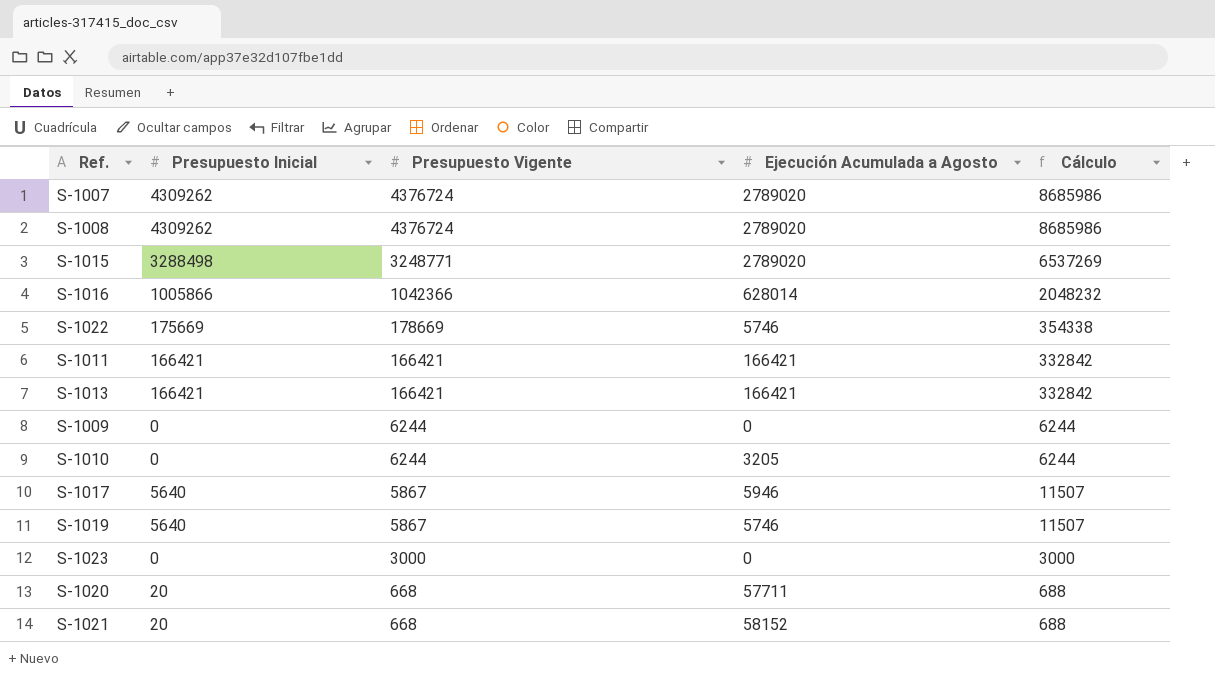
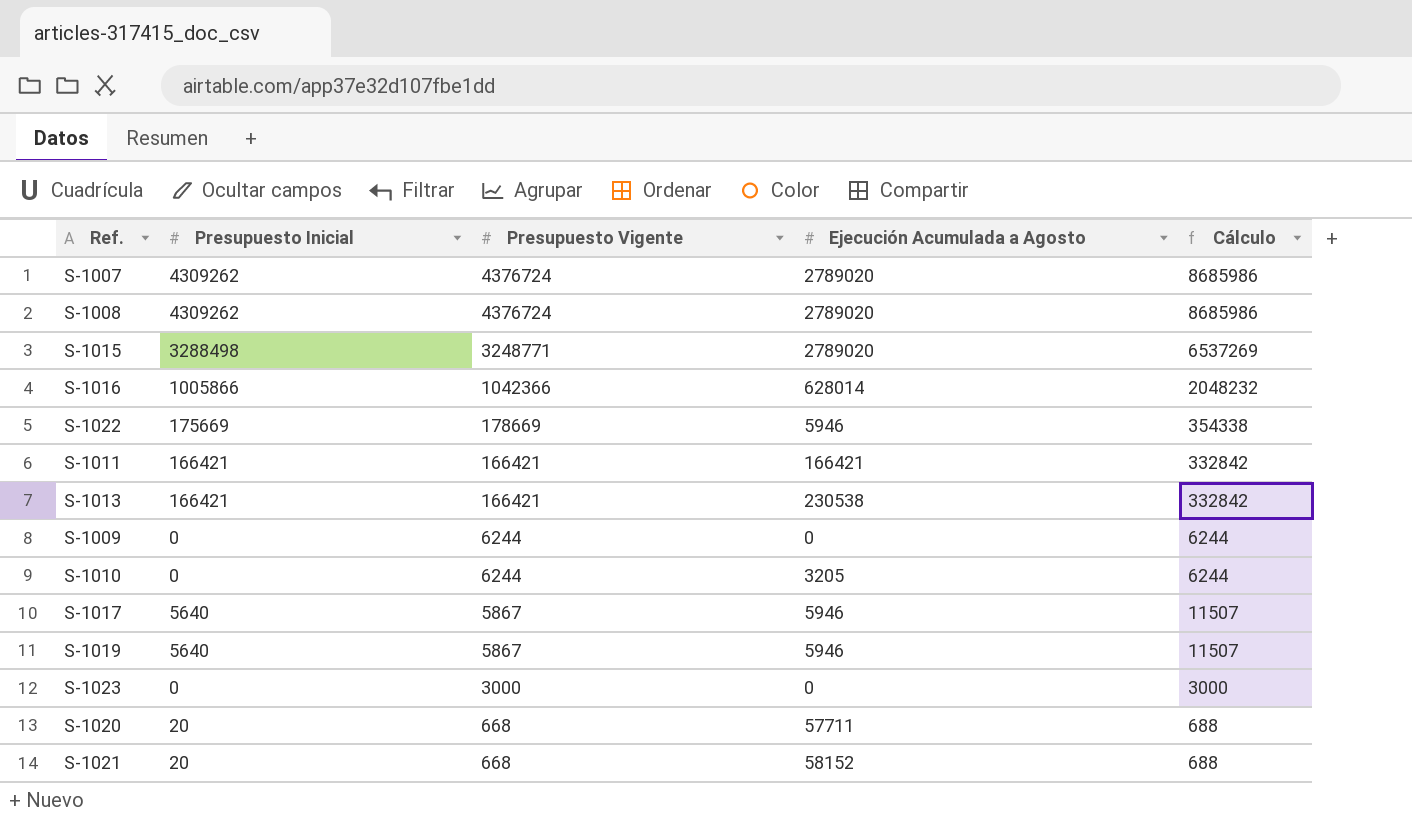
S-1022 | Ejecución Acumulada a Agosto: 5746 -> 5946
S-1013 | Ejecución Acumulada a Agosto: 166421 -> 230538
S-1019 | Ejecución Acumulada a Agosto: 5746 -> 5946

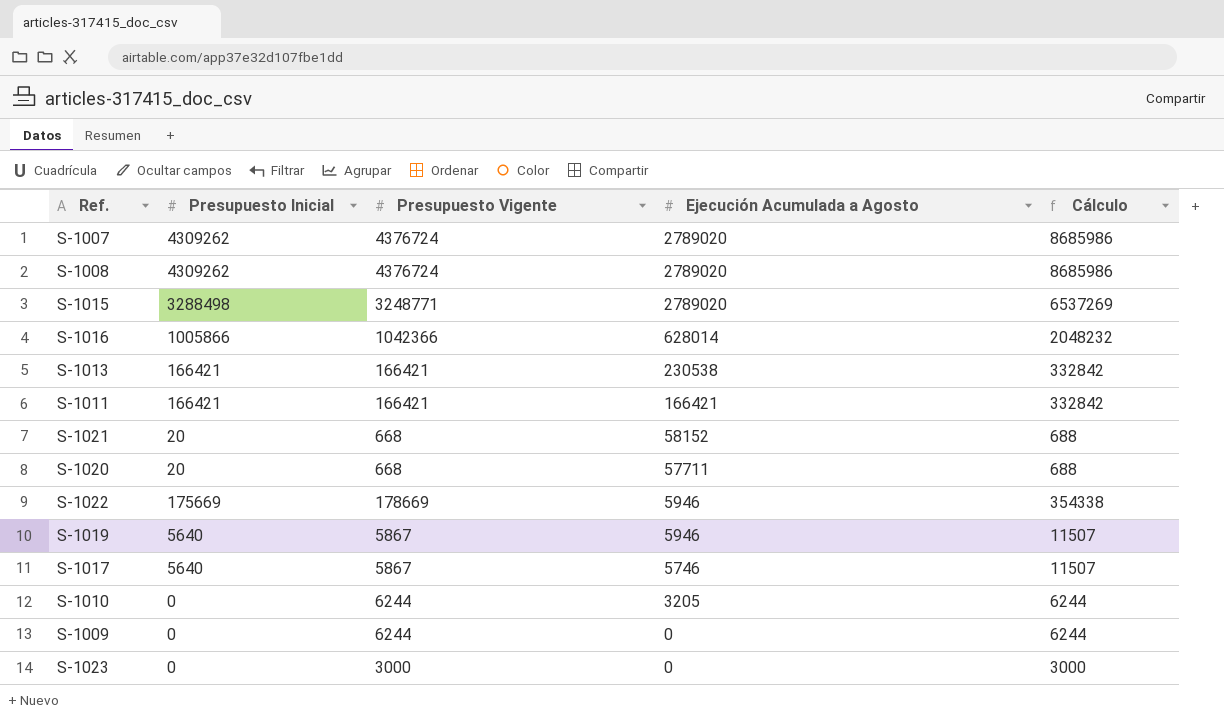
row order: Presupuesto Vigente descending -> Ejecución Acumulada a Agosto descending
S-1017 | Ejecución Acumulada a Agosto: 5946 -> 5746

